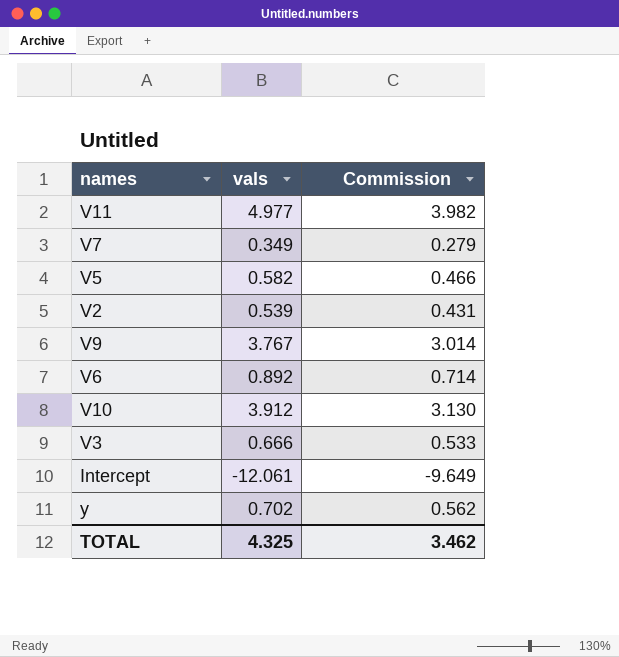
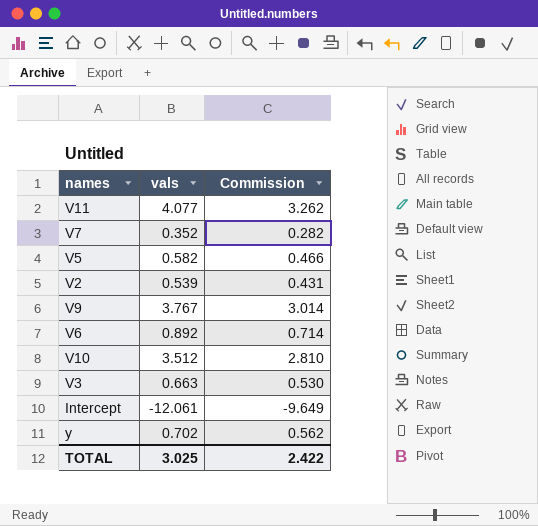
V11 | vals: 4.977 -> 4.077
V11 | Commission: 3.982 -> 3.262
V7 | vals: 0.349 -> 0.352
V7 | Commission: 0.279 -> 0.282
V10 | vals: 3.912 -> 3.512
V10 | Commission: 3.130 -> 2.810
V3 | vals: 0.666 -> 0.663
V3 | Commission: 0.533 -> 0.530
TOTAL | vals: 4.325 -> 3.025
TOTAL | Commission: 3.462 -> 2.422

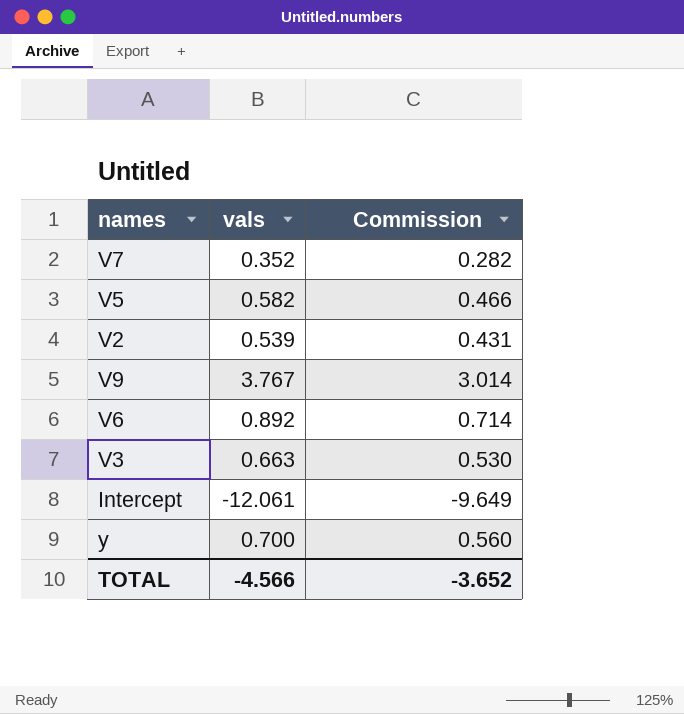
row V11: 4.077 | 3.262 -> none
row V10: 3.512 | 2.810 -> none
y | vals: 0.702 -> 0.700
y | Commission: 0.562 -> 0.560
TOTAL | vals: 3.025 -> -4.566
TOTAL | Commission: 2.422 -> -3.652

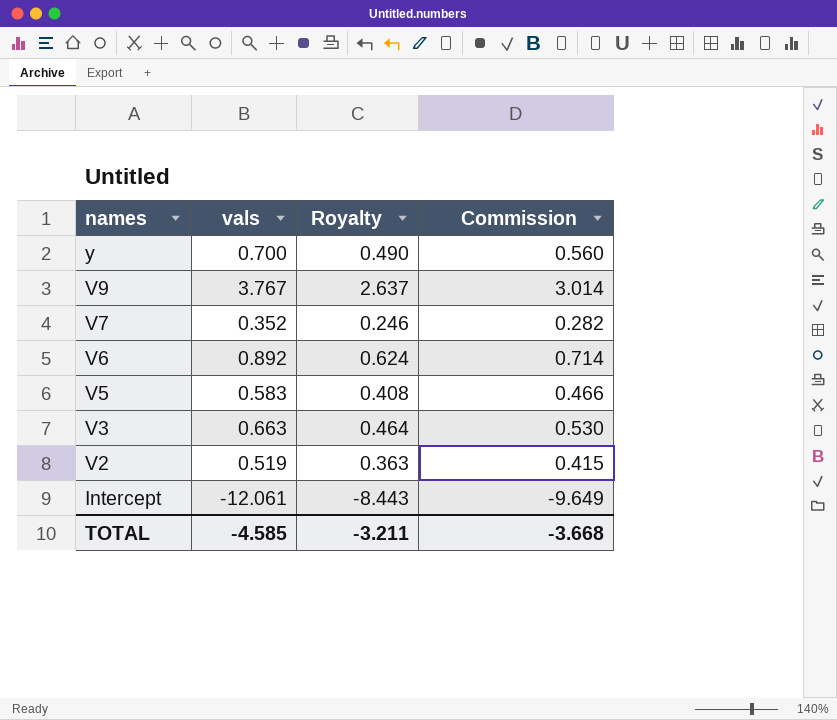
row order: none -> names descending
column Royalty | formula: none -> [vals] * 0.7
V5 | vals: 0.582 -> 0.583
V2 | vals: 0.539 -> 0.519
V2 | Commission: 0.431 -> 0.415
TOTAL | vals: -4.566 -> -4.585
TOTAL | Commission: -3.652 -> -3.668

